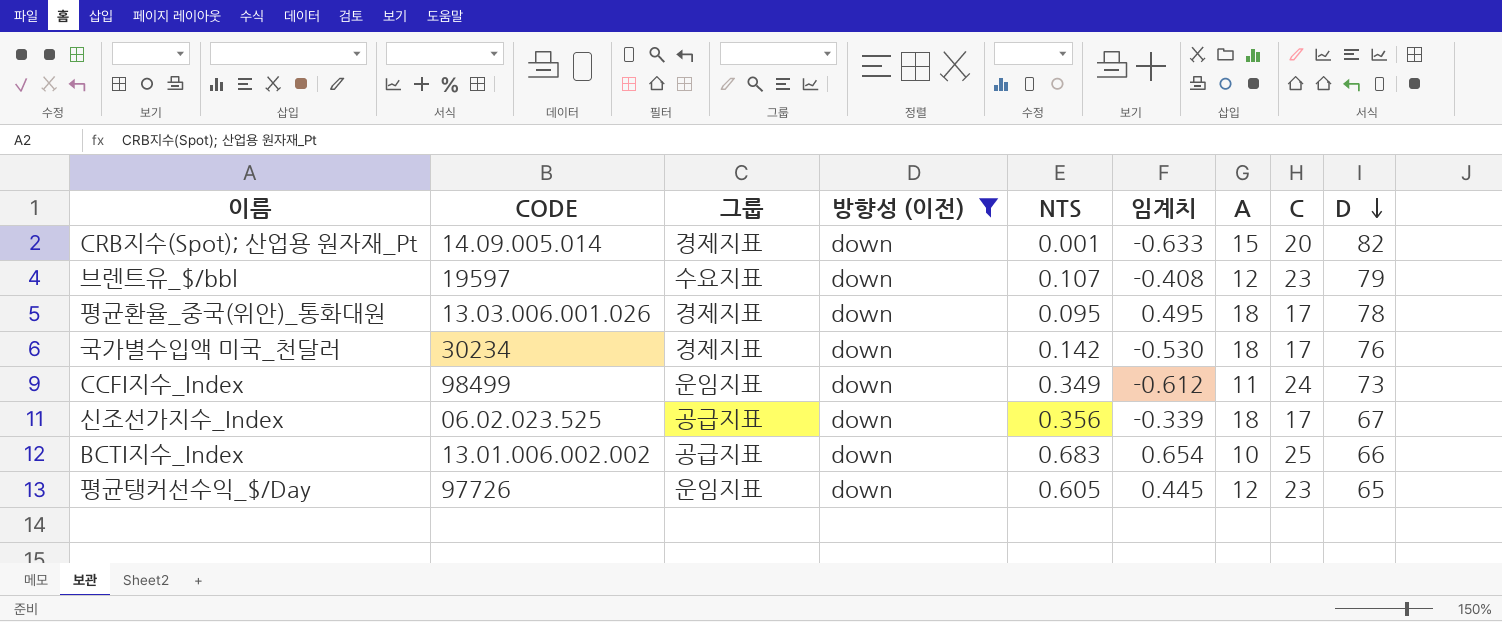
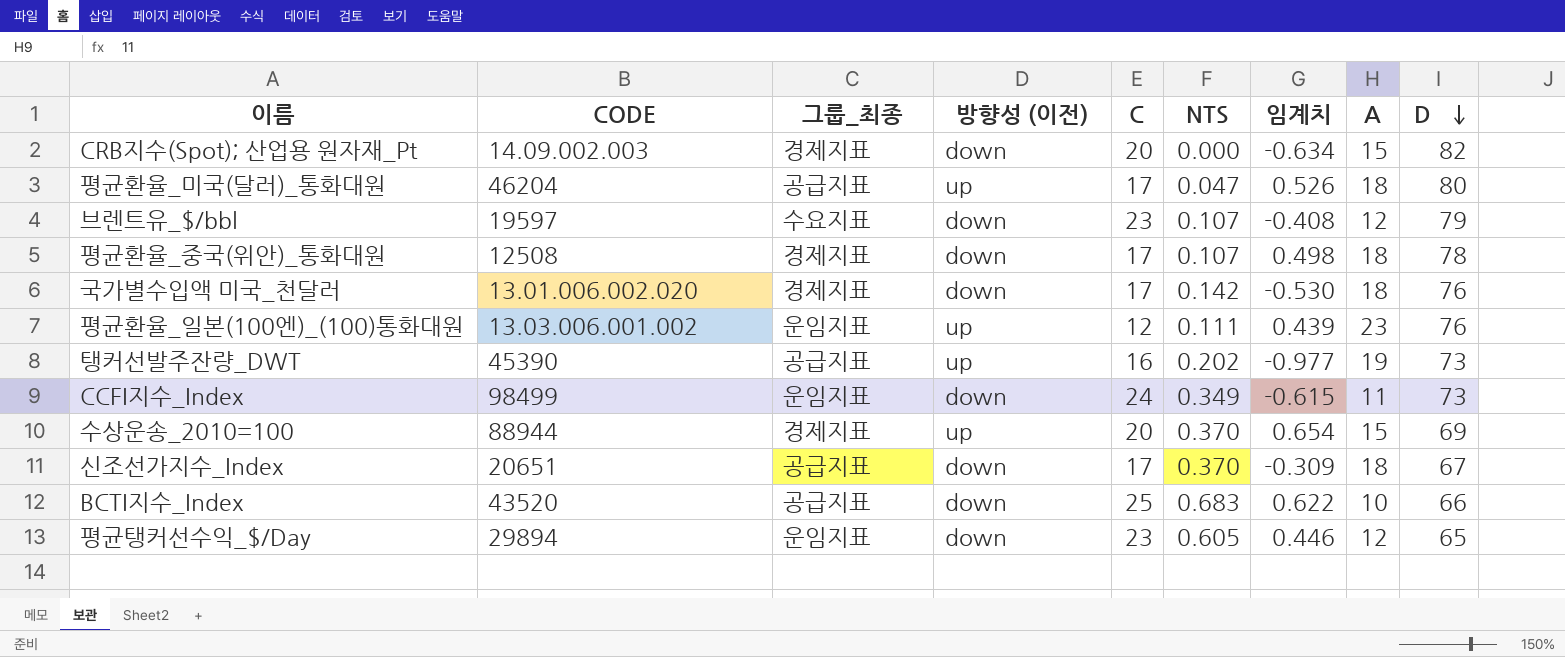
filter: 방향성 (이전) = down -> none
column name: 그룹 -> 그룹_최종
column C | position: 8 -> 5
CRB지수(Spot); 산업용 원자재_Pt | CODE: 14.09.005.014 -> 14.09.002.003
CRB지수(Spot); 산업용 원자재_Pt | NTS: 0.001 -> 0.000
CRB지수(Spot); 산업용 원자재_Pt | 임계치: -0.633 -> -0.634
평균환율_중국(위안)_통화대원 | CODE: 13.03.006.001.026 -> 12508
평균환율_중국(위안)_통화대원 | NTS: 0.095 -> 0.107
평균환율_중국(위안)_통화대원 | 임계치: 0.495 -> 0.498
국가별수입액 미국_천달러 | CODE: 30234 -> 13.01.006.002.020
CCFI지수_Index | 임계치: -0.612 -> -0.615
신조선가지수_Index | CODE: 06.02.023.525 -> 20651
신조선가지수_Index | NTS: 0.356 -> 0.370
신조선가지수_Index | 임계치: -0.339 -> -0.309
BCTI지수_Index | CODE: 13.01.006.002.002 -> 43520
BCTI지수_Index | 임계치: 0.654 -> 0.622
평균탱커선수익_$/Day | CODE: 97726 -> 29894
평균탱커선수익_$/Day | 임계치: 0.445 -> 0.446

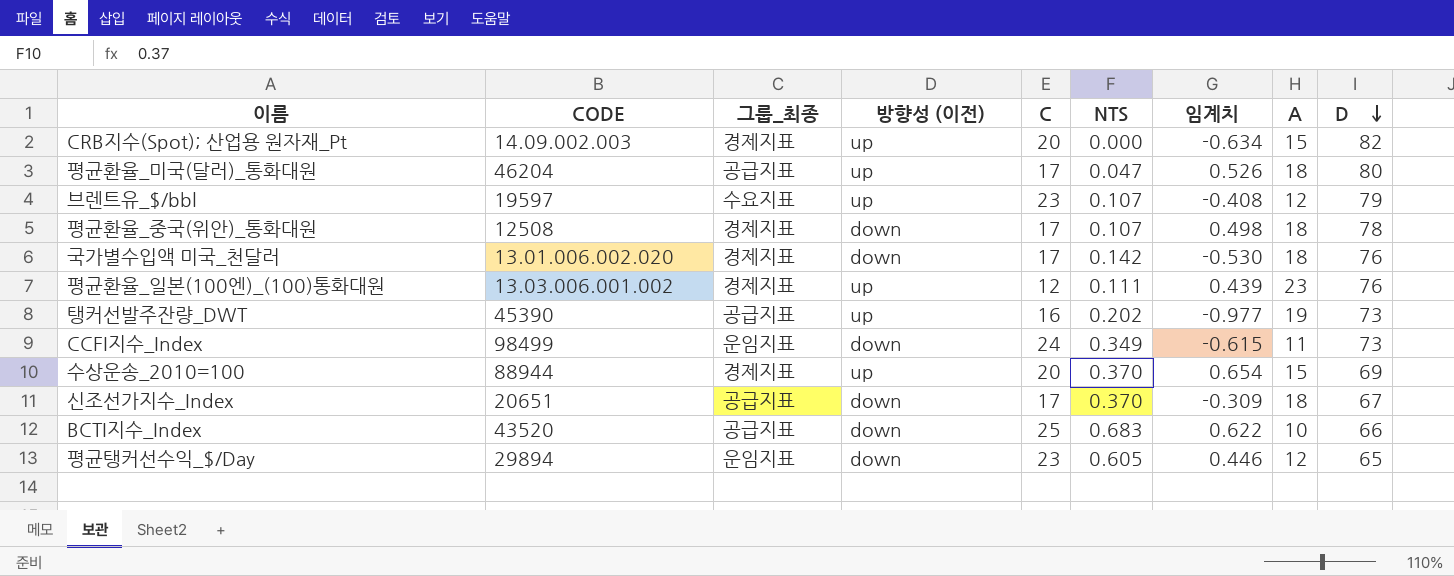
CRB지수(Spot); 산업용 원자재_Pt | 방향성 (이전): down -> up
브렌트유_$/bbl | 방향성 (이전): down -> up
평균환율_일본(100엔)_(100)통화대원 | 그룹_최종: 운임지표 -> 경제지표

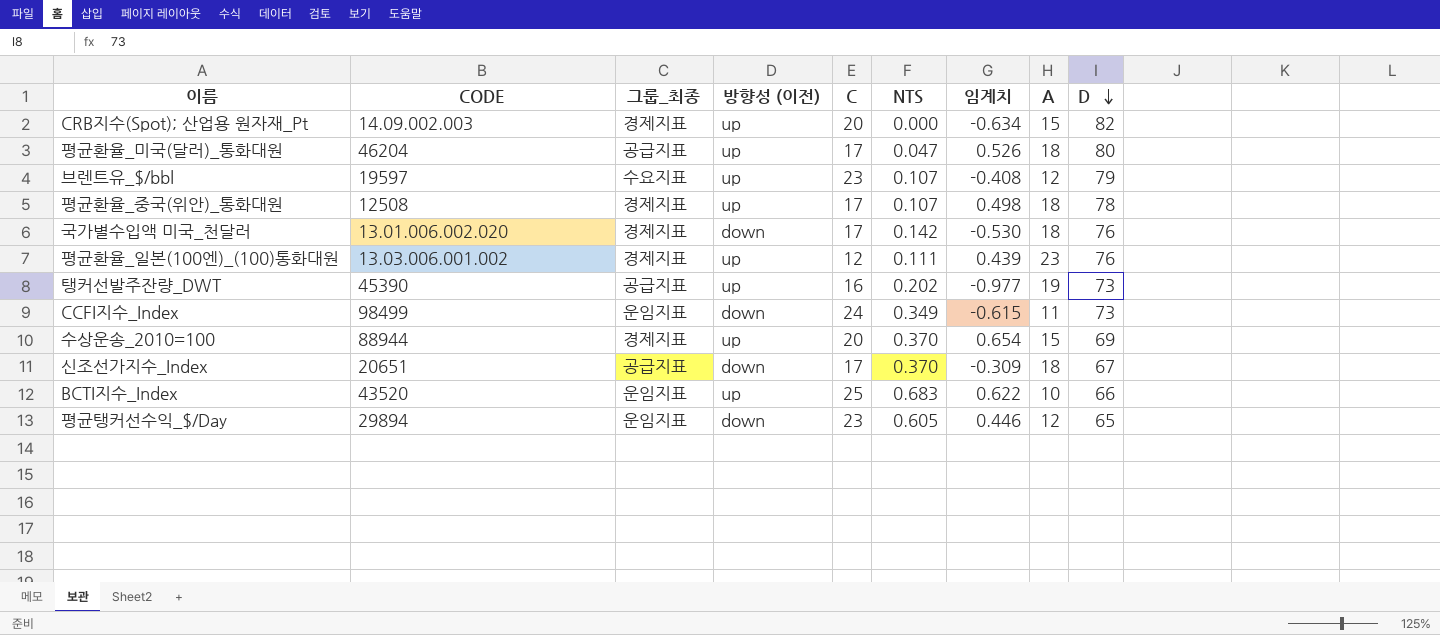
평균환율_중국(위안)_통화대원 | 방향성 (이전): down -> up
BCTI지수_Index | 그룹_최종: 공급지표 -> 운임지표
BCTI지수_Index | 방향성 (이전): down -> up

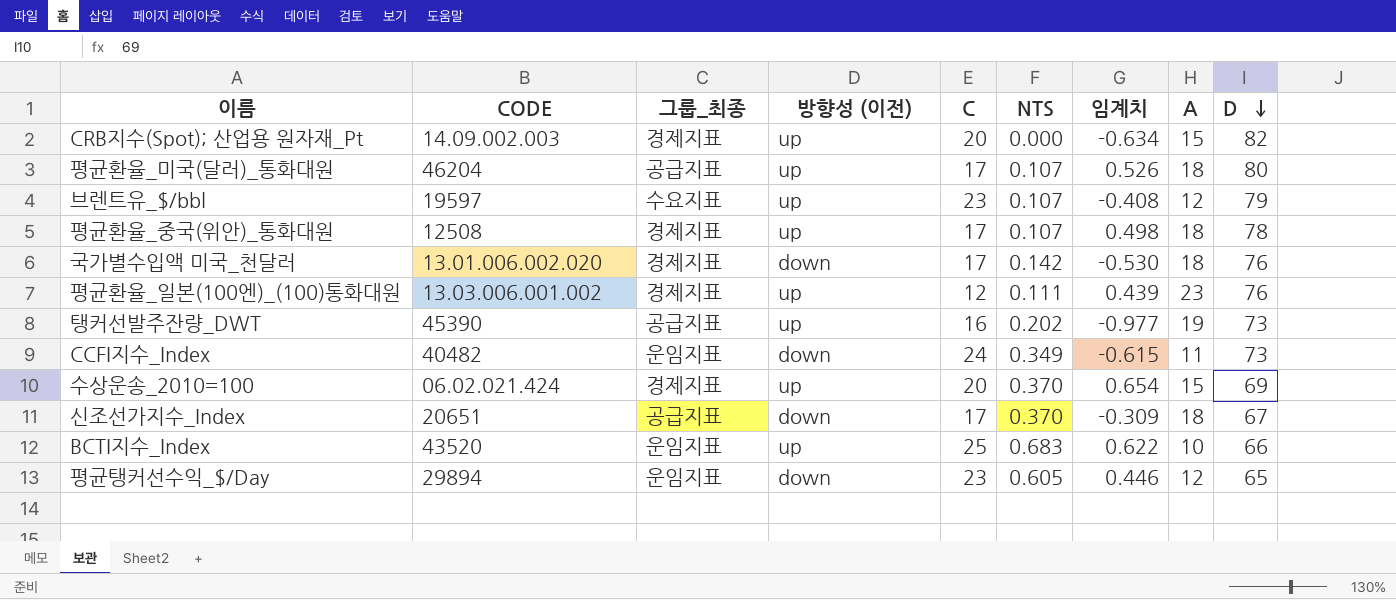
평균환율_미국(달러)_통화대원 | NTS: 0.047 -> 0.107
CCFI지수_Index | CODE: 98499 -> 40482
수상운송_2010=100 | CODE: 88944 -> 06.02.021.424

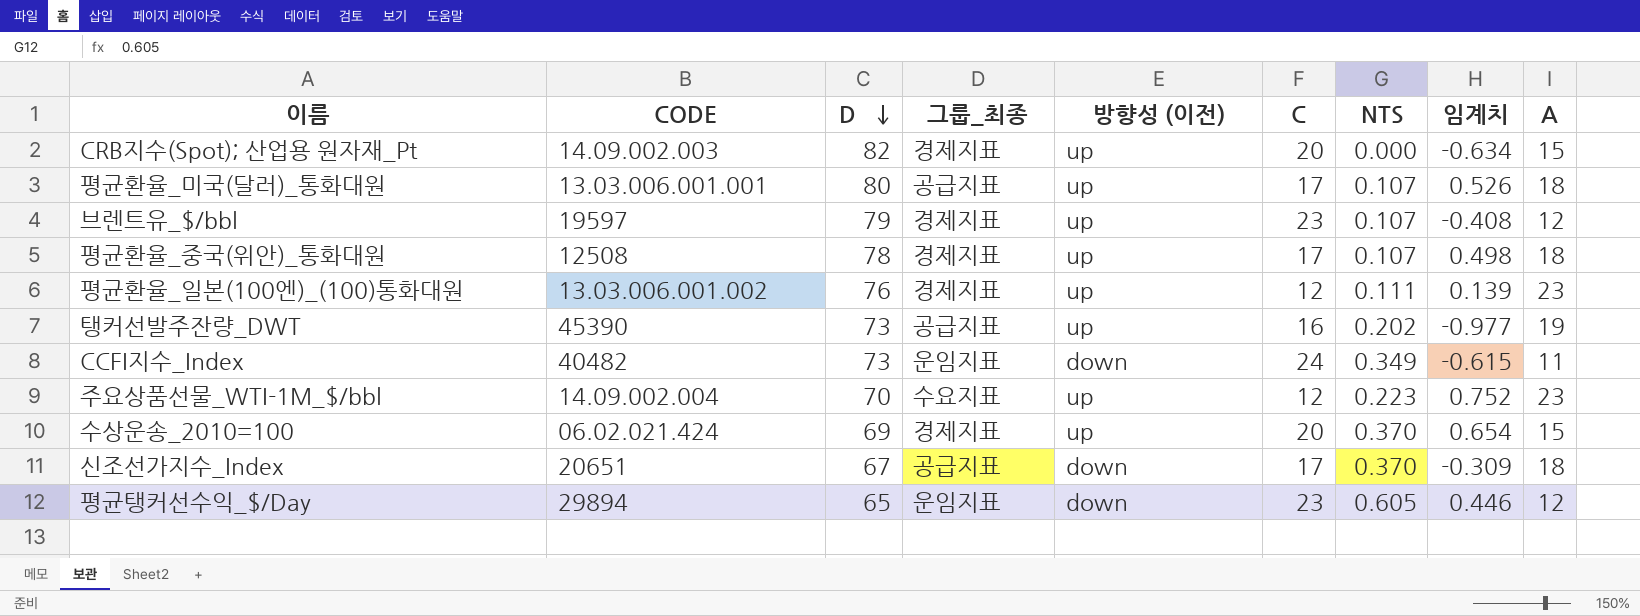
column D | position: 9 -> 3
row 국가별수입액 미국_천달러: 13.01.006.002.020 | 경제지표 | down | 17 | 0.142 | -0.530 | 18 | 76 -> none
row BCTI지수_Index: 43520 | 운임지표 | up | 25 | 0.683 | 0.622 | 10 | 66 -> none
평균환율_미국(달러)_통화대원 | CODE: 46204 -> 13.03.006.001.001
브렌트유_$/bbl | 그룹_최종: 수요지표 -> 경제지표
평균환율_일본(100엔)_(100)통화대원 | 임계치: 0.439 -> 0.139
row 주요상품선물_WTI-1M_$/bbl: none -> 14.09.002.004 | 70 | 수요지표 | up | 12 | 0.223 | 0.752 | 23

